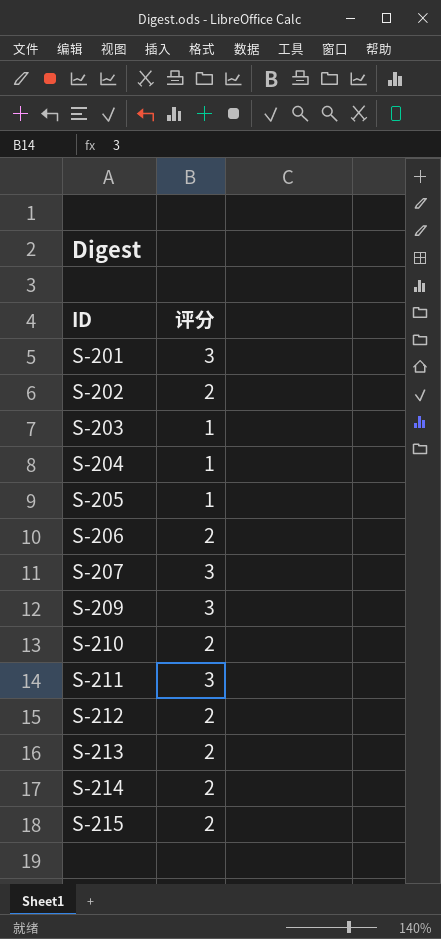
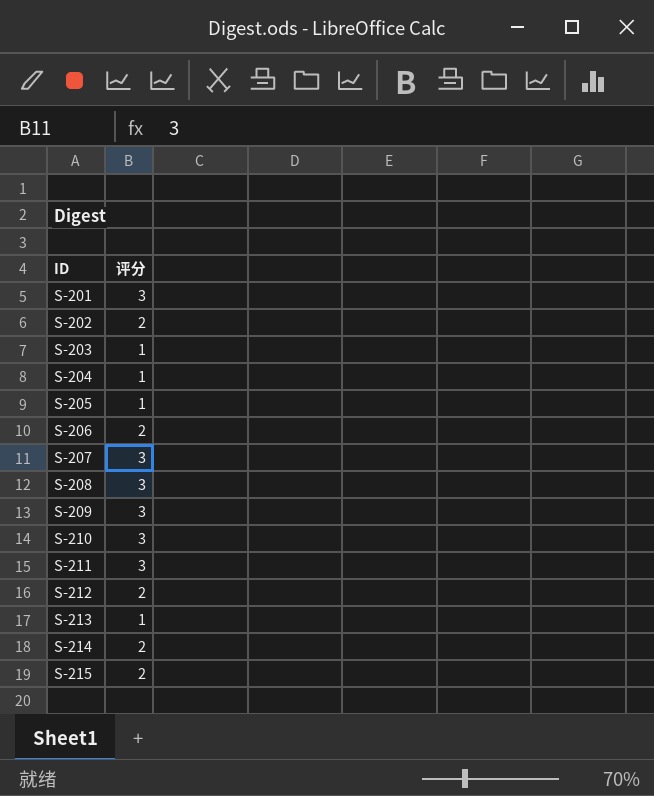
row S-208: none -> 3
S-210 | 评分: 2 -> 3
S-213 | 评分: 2 -> 1

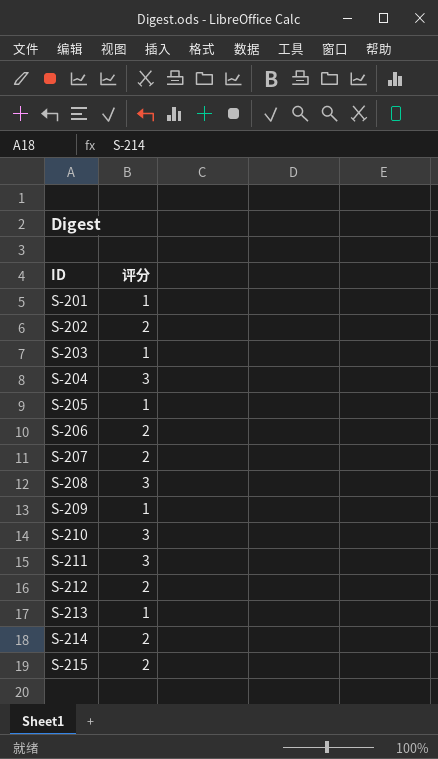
S-201 | 评分: 3 -> 1
S-204 | 评分: 1 -> 3
S-207 | 评分: 3 -> 2
S-209 | 评分: 3 -> 1

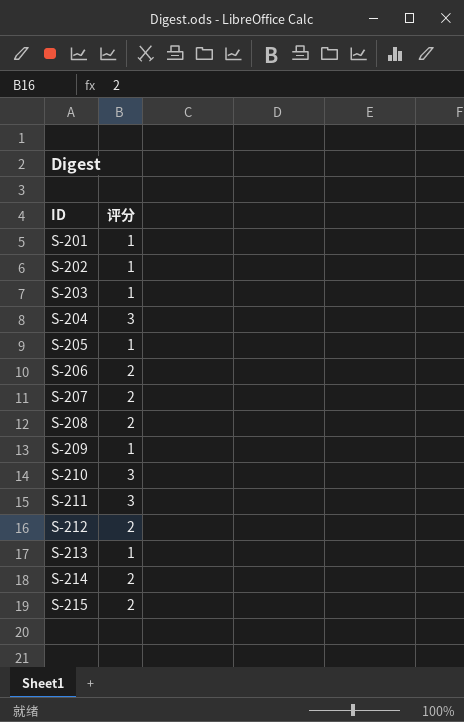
S-202 | 评分: 2 -> 1
S-208 | 评分: 3 -> 2

